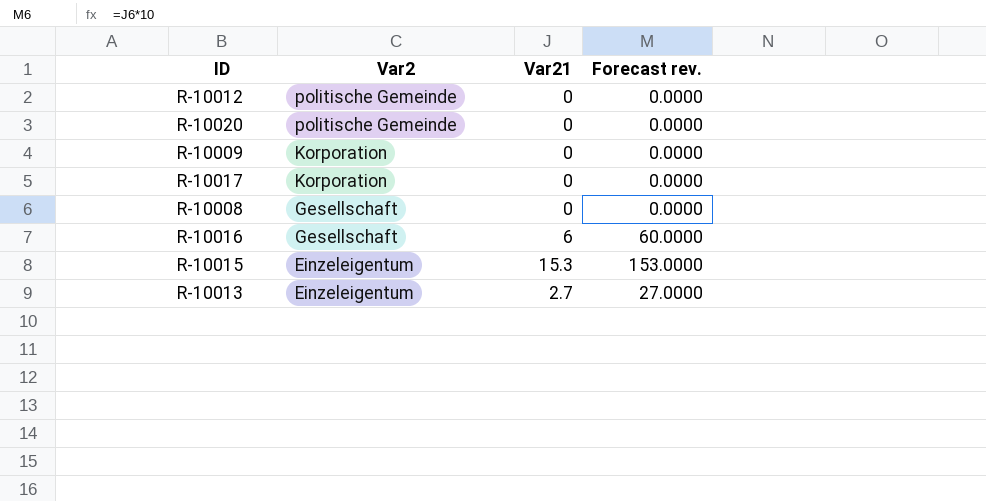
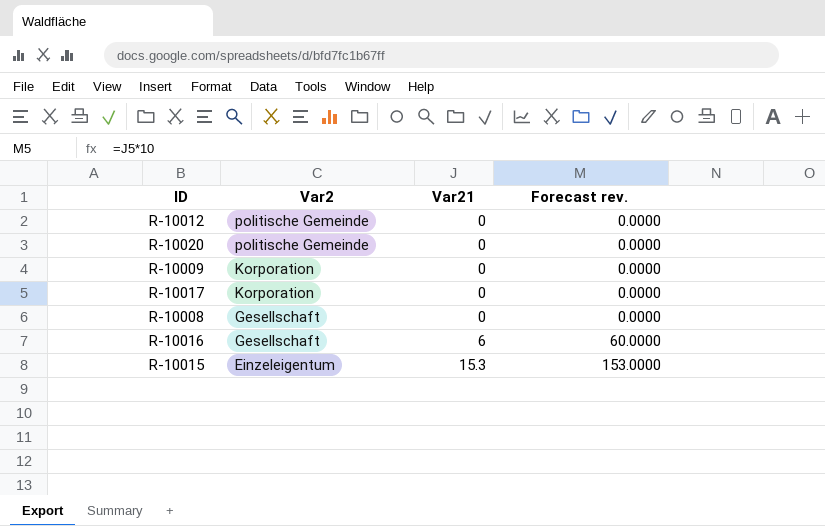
row R-10013: Einzeleigentum | 2.7 | 27.0000 -> none

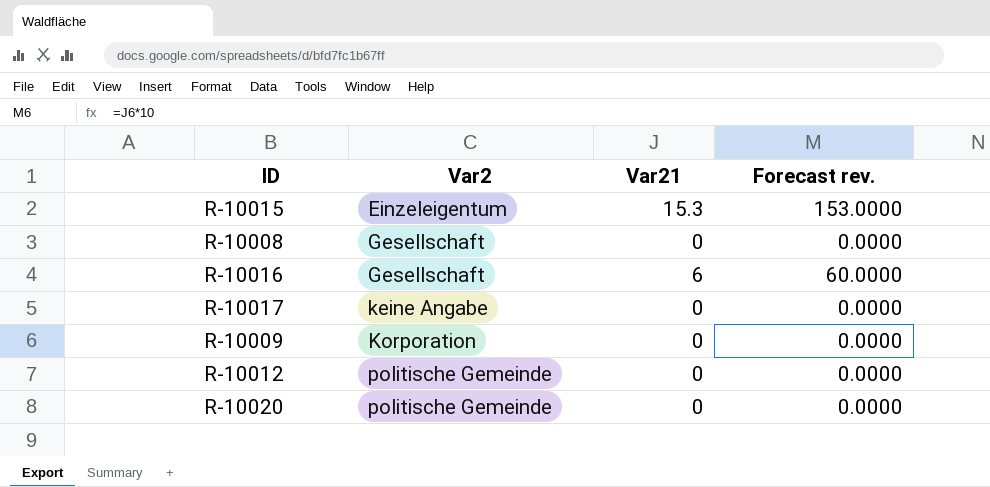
row order: Var2 descending -> Var2 ascending
R-10017 | Var2: Korporation -> keine Angabe

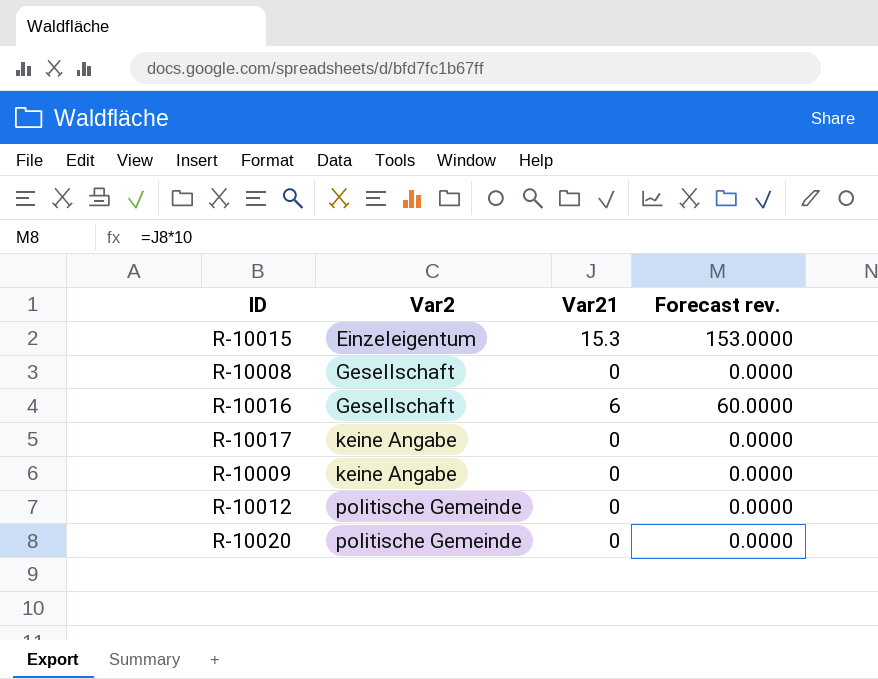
R-10009 | Var2: Korporation -> keine Angabe

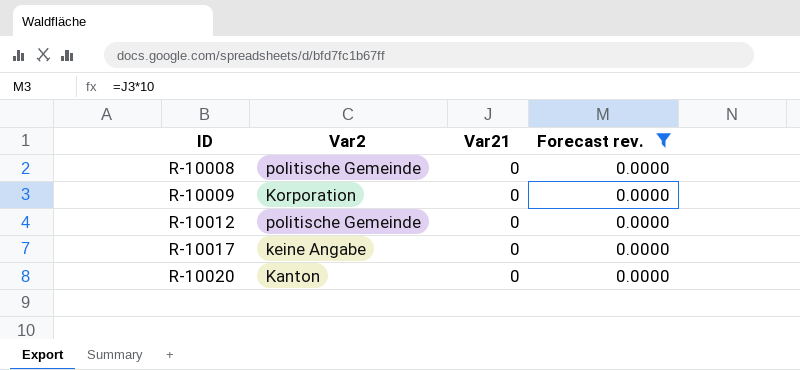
filter: none -> Forecast rev. = 0.0000
row order: Var2 ascending -> ID ascending
R-10008 | Var2: Gesellschaft -> politische Gemeinde
R-10009 | Var2: keine Angabe -> Korporation
R-10020 | Var2: politische Gemeinde -> Kanton

